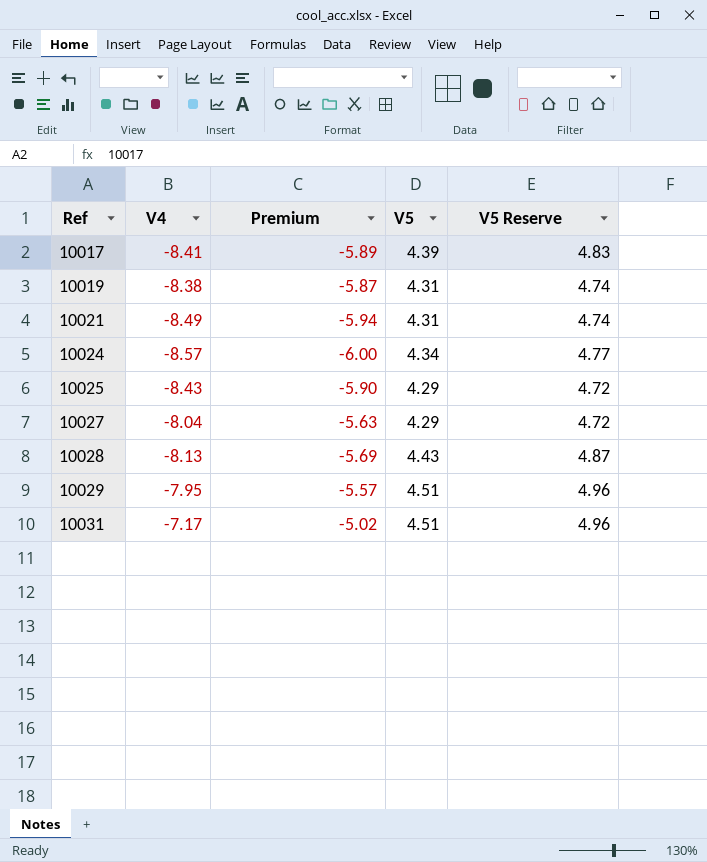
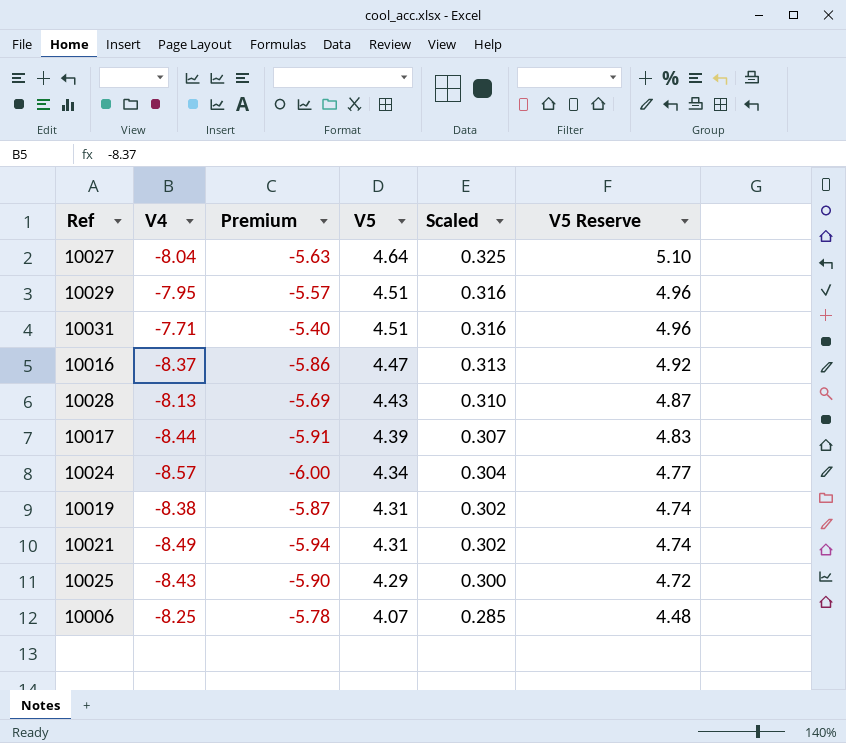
row order: Ref ascending -> V5 descending
column Scaled | formula: none -> [V5] * 0.07
10027 | V5: 4.29 -> 4.64
10027 | V5 Reserve: 4.72 -> 5.10
10031 | V4: -7.17 -> -7.71
10031 | Premium: -5.02 -> -5.40
row 10016: none -> -8.37 | -5.86 | 4.47 | 0.313 | 4.92
10017 | V4: -8.41 -> -8.44
10017 | Premium: -5.89 -> -5.91
row 10006: none -> -8.25 | -5.78 | 4.07 | 0.285 | 4.48

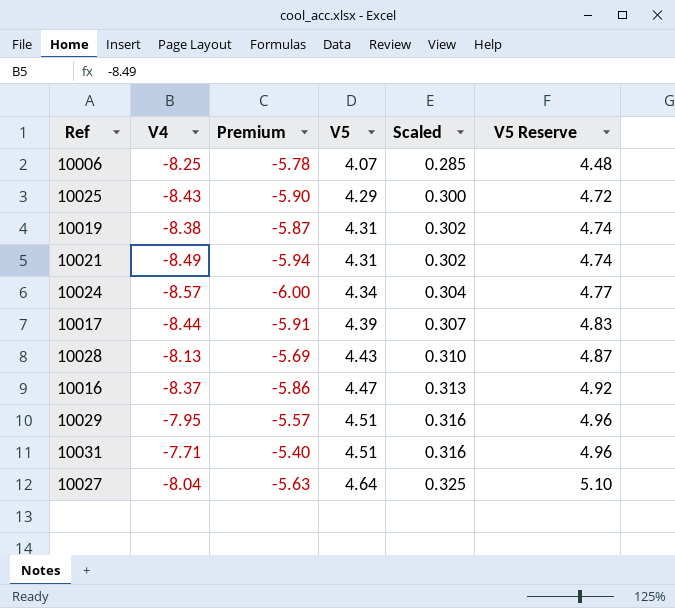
row order: V5 descending -> V5 ascending

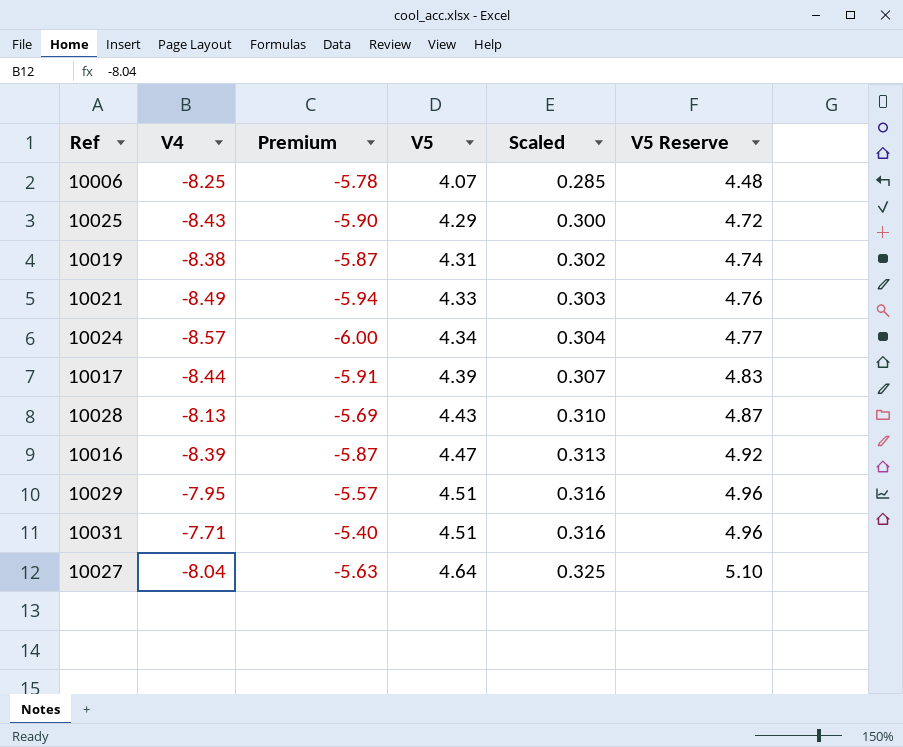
10021 | V5: 4.31 -> 4.33
10021 | Scaled: 0.302 -> 0.303
10021 | V5 Reserve: 4.74 -> 4.76
10016 | V4: -8.37 -> -8.39
10016 | Premium: -5.86 -> -5.87

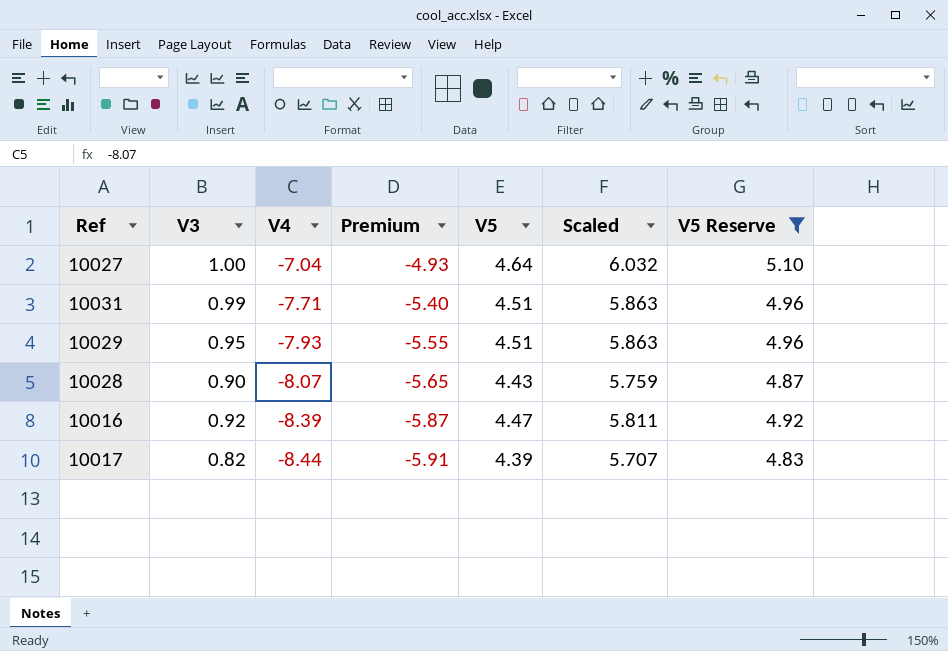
filter: none -> V5 Reserve >= 4.83
row order: V5 ascending -> V4 descending
column V3 | position: none -> 2
column Scaled | formula: [V5] * 0.07 -> [V5] * 1.3
10027 | V4: -8.04 -> -7.04
10027 | Premium: -5.63 -> -4.93
10029 | V4: -7.95 -> -7.93
10029 | Premium: -5.57 -> -5.55
10028 | V4: -8.13 -> -8.07
10028 | Premium: -5.69 -> -5.65

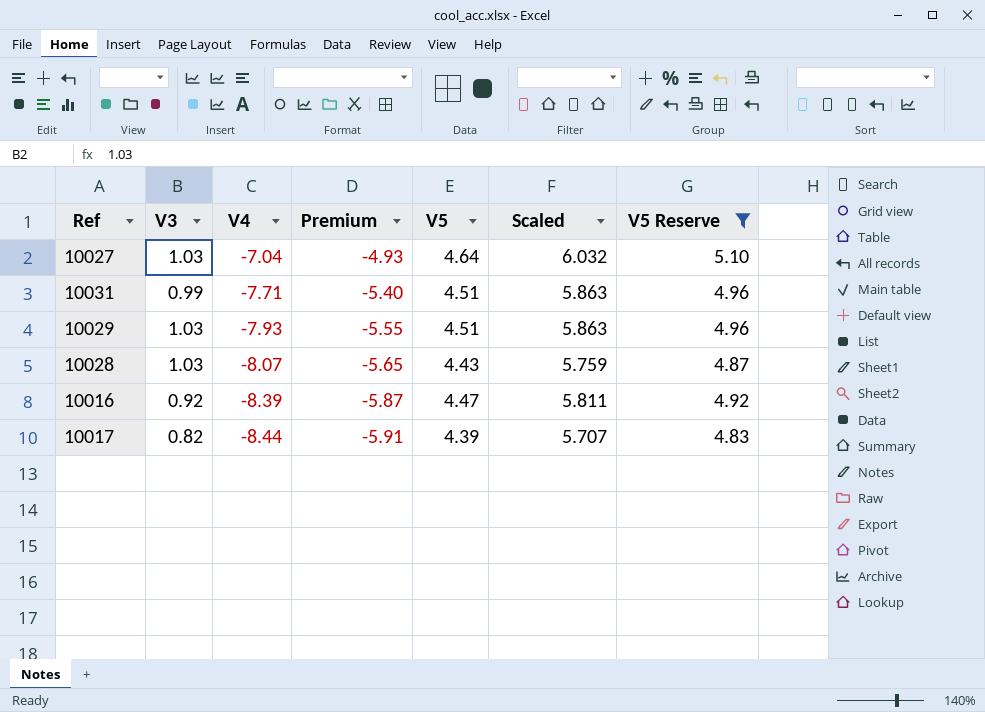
10027 | V3: 1.00 -> 1.03
10029 | V3: 0.95 -> 1.03
10028 | V3: 0.90 -> 1.03

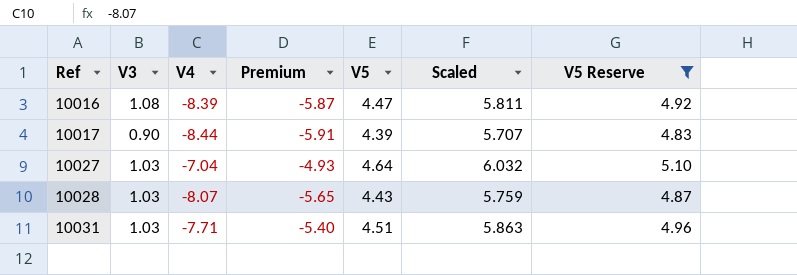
row order: V4 descending -> Ref ascending
row 10029: 1.03 | -7.93 | -5.55 | 4.51 | 5.863 | 4.96 -> none
10016 | V3: 0.92 -> 1.08
10017 | V3: 0.82 -> 0.90
10031 | V3: 0.99 -> 1.03

